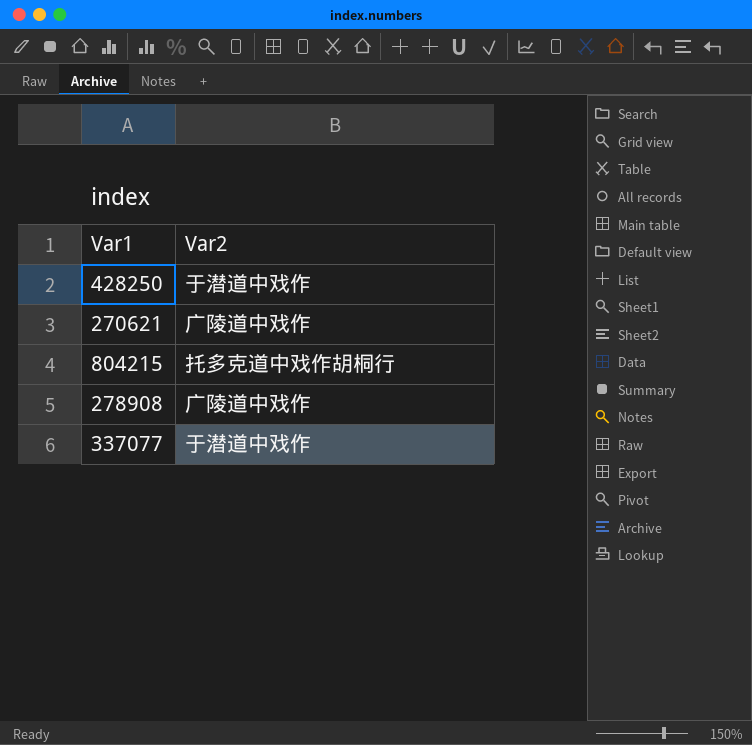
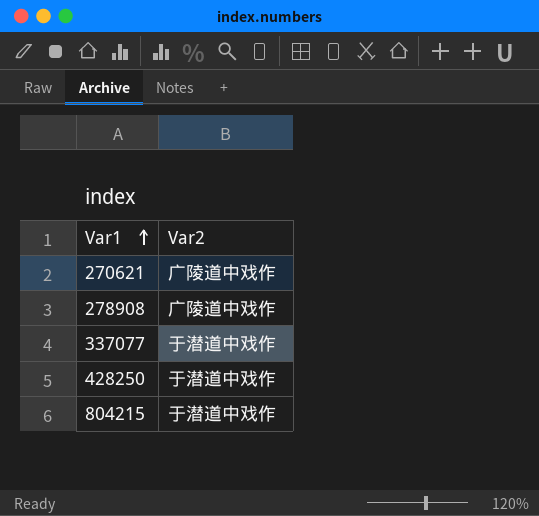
row order: none -> Var1 ascending
804215 | Var2: 托多克道中戏作胡桐行 -> 于潜道中戏作

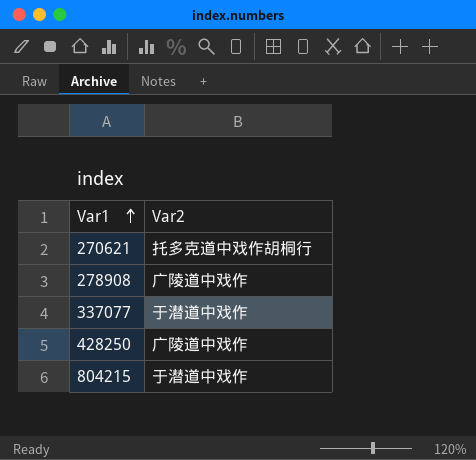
270621 | Var2: 广陵道中戏作 -> 托多克道中戏作胡桐行
428250 | Var2: 于潜道中戏作 -> 广陵道中戏作

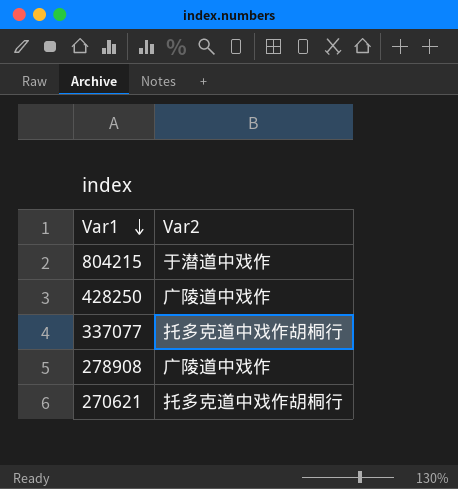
row order: Var1 ascending -> Var1 descending
337077 | Var2: 于潜道中戏作 -> 托多克道中戏作胡桐行

